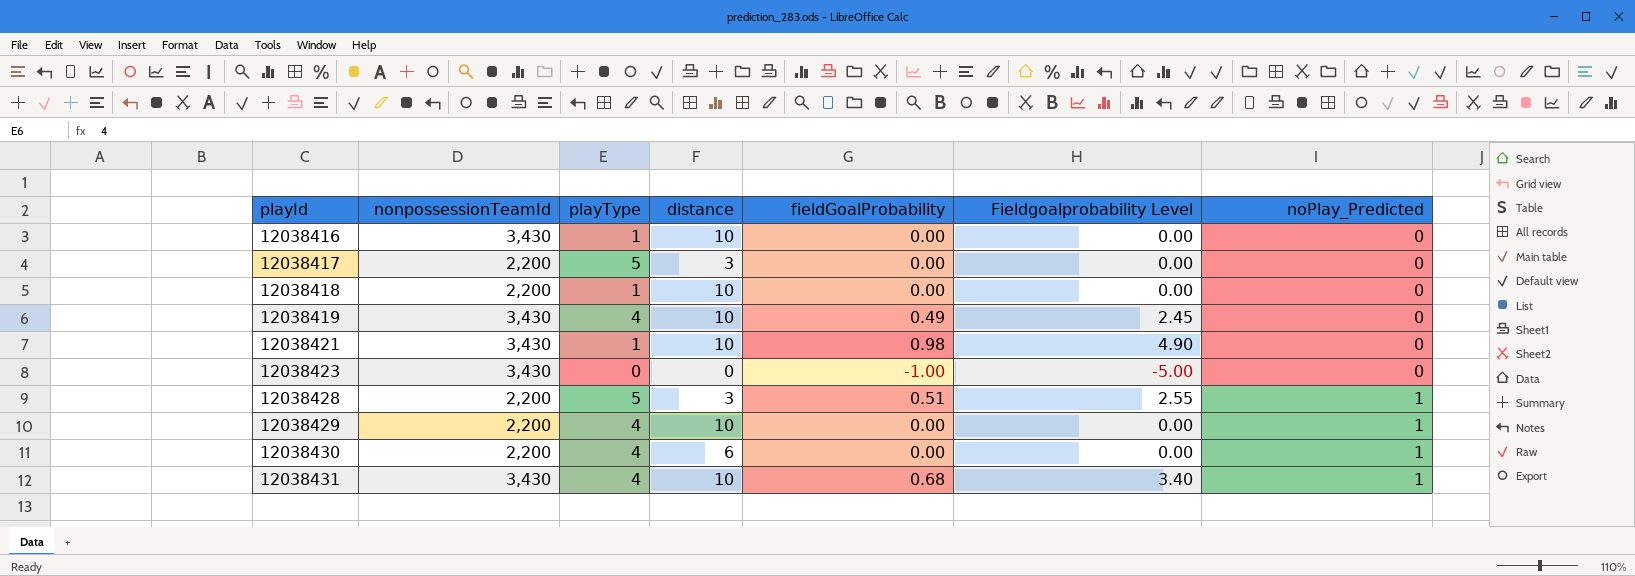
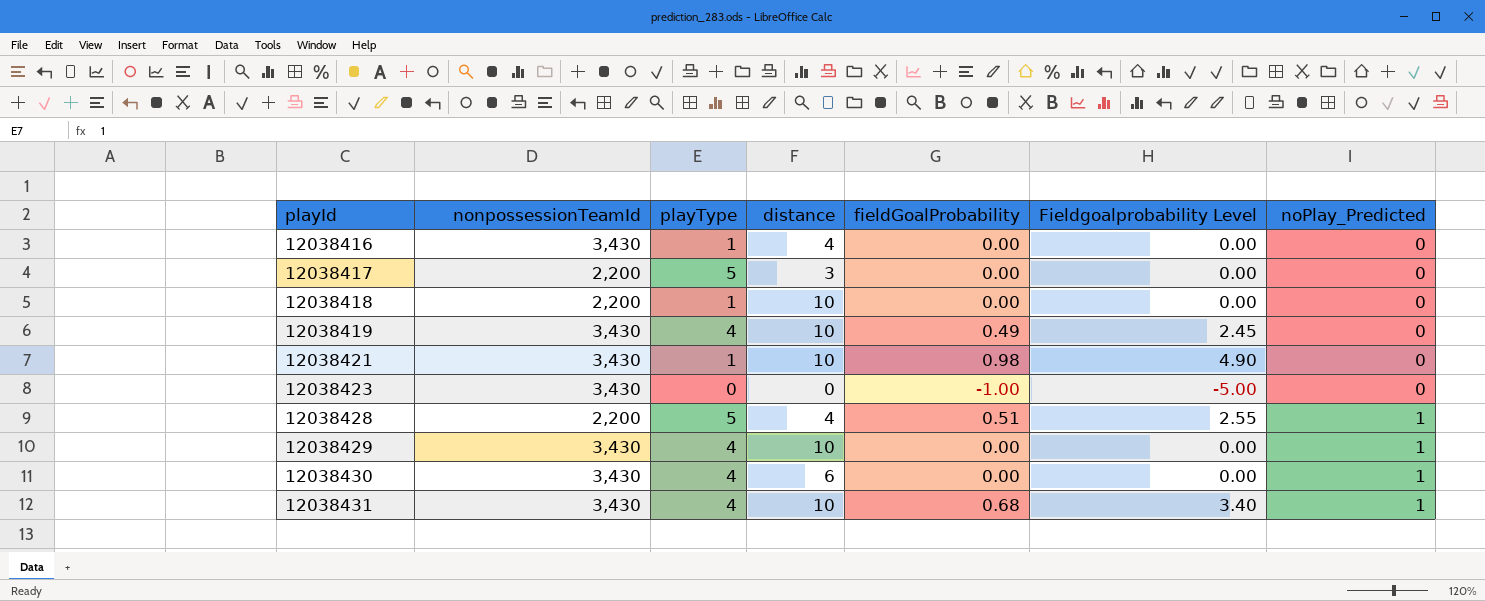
12038416 | distance: 10 -> 4
12038428 | distance: 3 -> 4
12038429 | nonpossessionTeamId: 2,200 -> 3,430
12038430 | nonpossessionTeamId: 2,200 -> 3,430

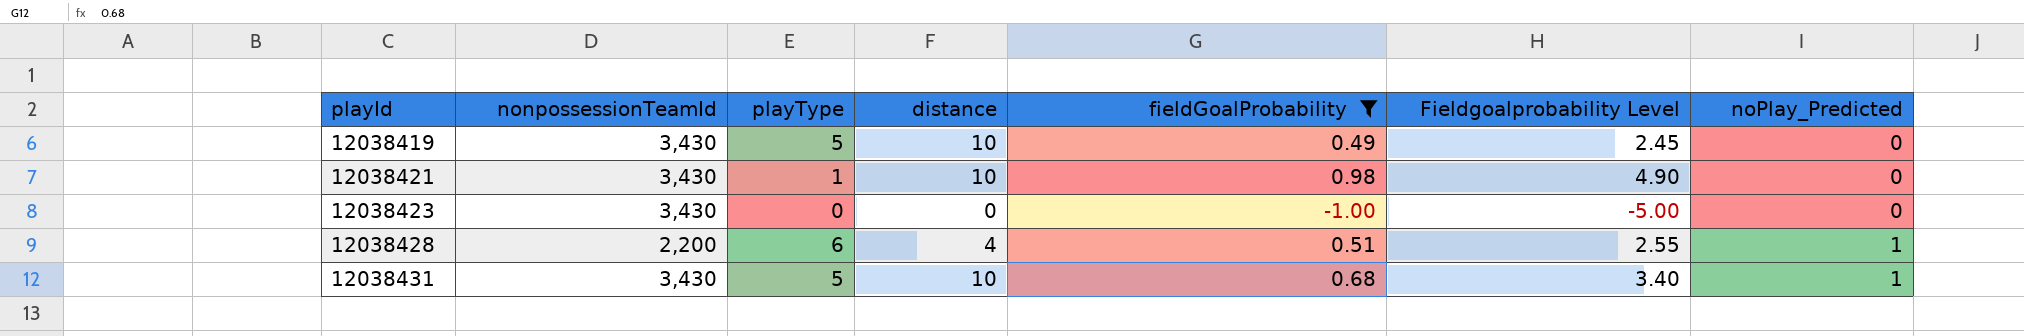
filter: none -> fieldGoalProbability != 0.00
12038419 | playType: 4 -> 5
12038428 | playType: 5 -> 6
12038431 | playType: 4 -> 5

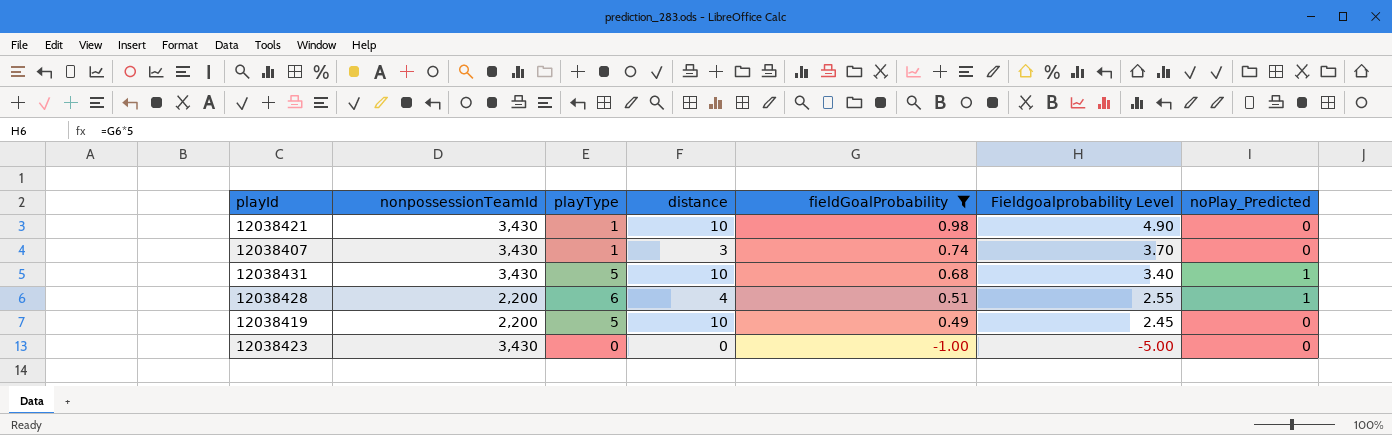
row order: playId ascending -> fieldGoalProbability descending
row 12038407: none -> 3,430 | 1 | 3 | 0.74 | 3.70 | 0
12038419 | nonpossessionTeamId: 3,430 -> 2,200

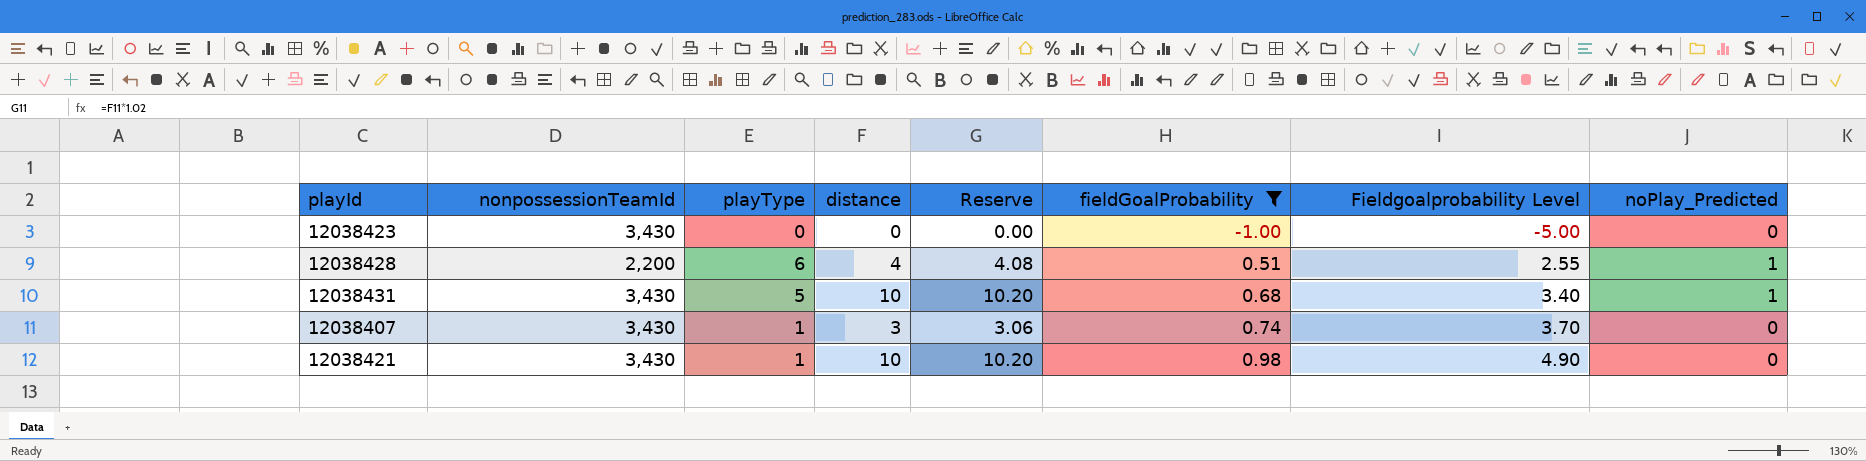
row order: fieldGoalProbability descending -> fieldGoalProbability ascending
column Reserve | formula: none -> [distance] * 1.02
row 12038419: 2,200 | 5 | 10 | 0.49 | 2.45 | 0 -> none

